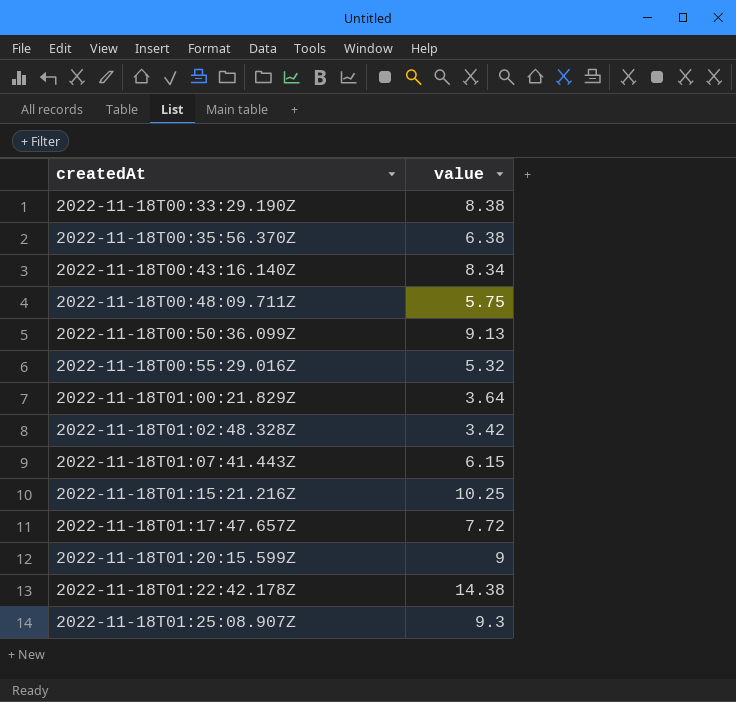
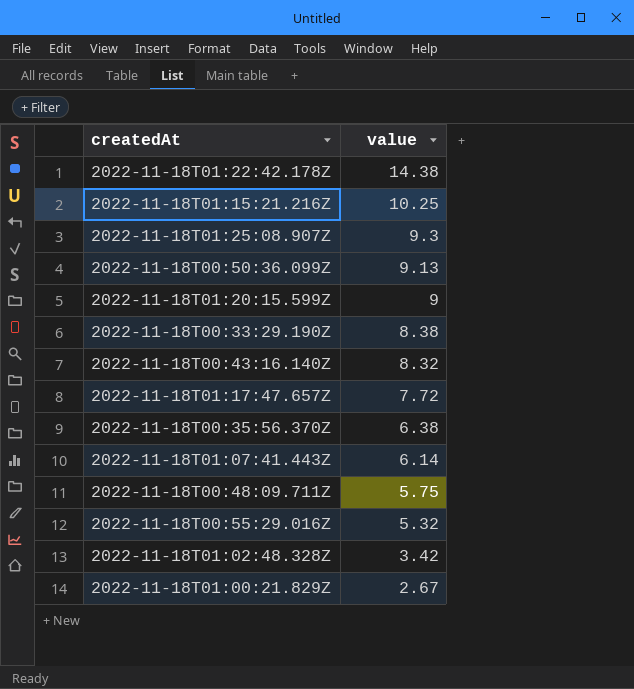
row order: createdAt ascending -> value descending
2022-11-18T00:43:16.140Z | value: 8.34 -> 8.32
2022-11-18T01:07:41.443Z | value: 6.15 -> 6.14
2022-11-18T01:00:21.829Z | value: 3.64 -> 2.67

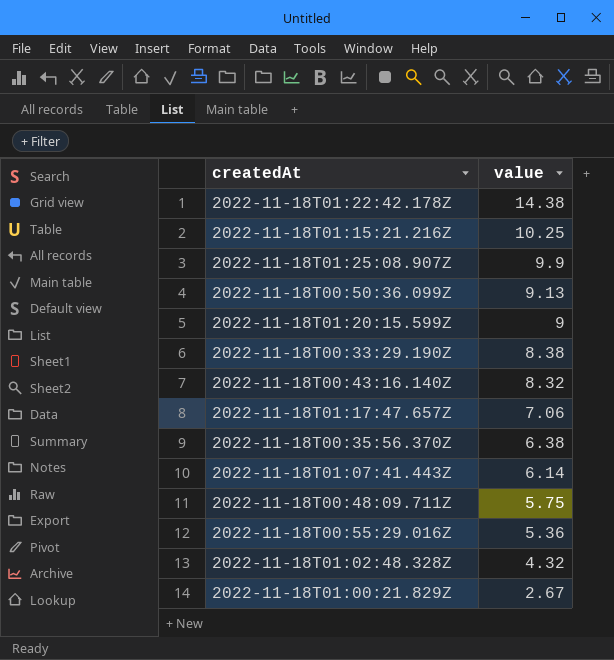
2022-11-18T01:25:08.907Z | value: 9.3 -> 9.9
2022-11-18T01:17:47.657Z | value: 7.72 -> 7.06
2022-11-18T00:55:29.016Z | value: 5.32 -> 5.36
2022-11-18T01:02:48.328Z | value: 3.42 -> 4.32

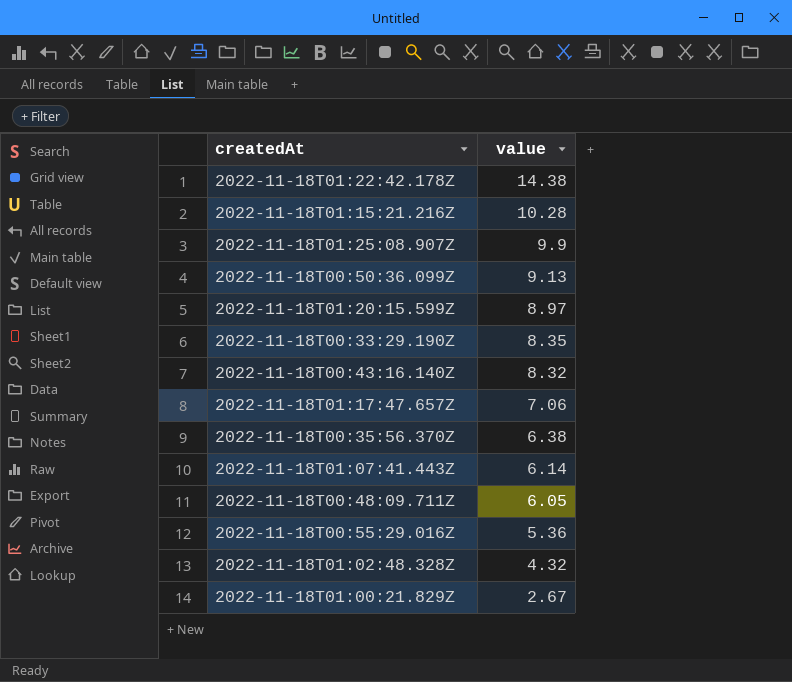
2022-11-18T01:15:21.216Z | value: 10.25 -> 10.28
2022-11-18T01:20:15.599Z | value: 9 -> 8.97
2022-11-18T00:33:29.190Z | value: 8.38 -> 8.35
2022-11-18T00:48:09.711Z | value: 5.75 -> 6.05

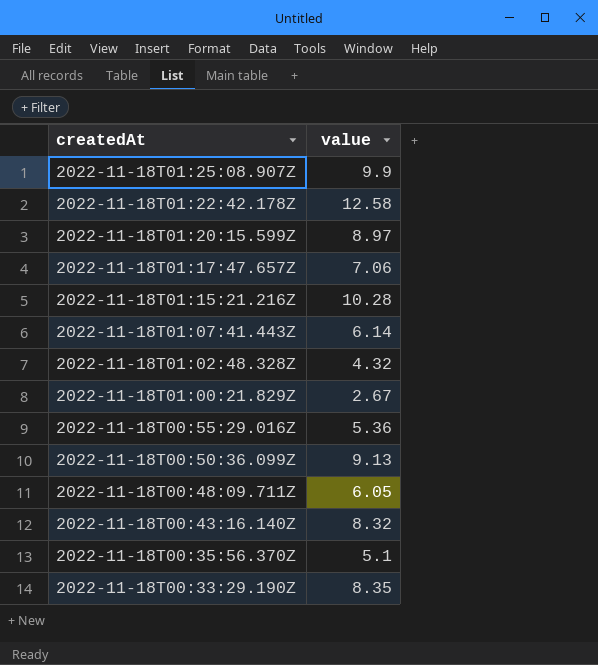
row order: value descending -> createdAt descending
2022-11-18T01:22:42.178Z | value: 14.38 -> 12.58
2022-11-18T00:35:56.370Z | value: 6.38 -> 5.1

